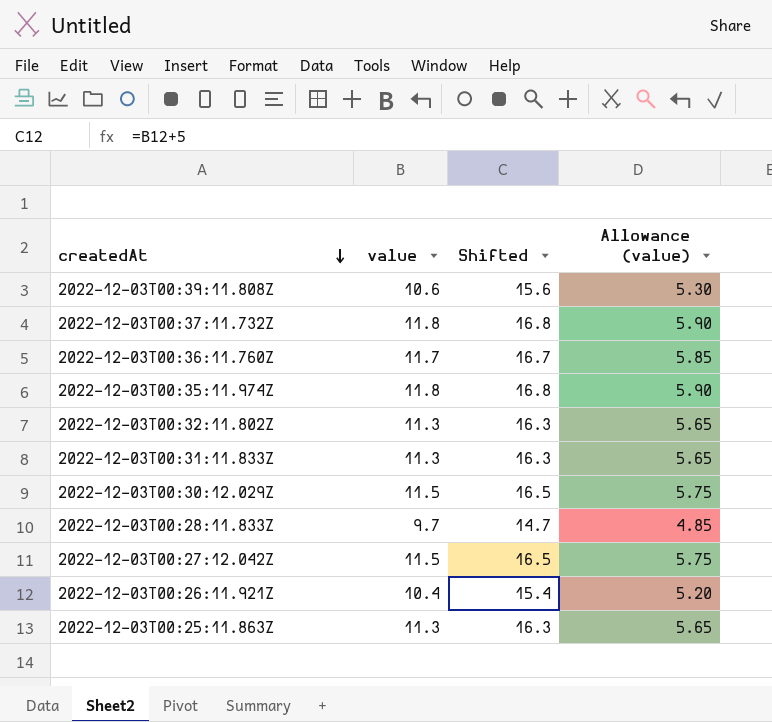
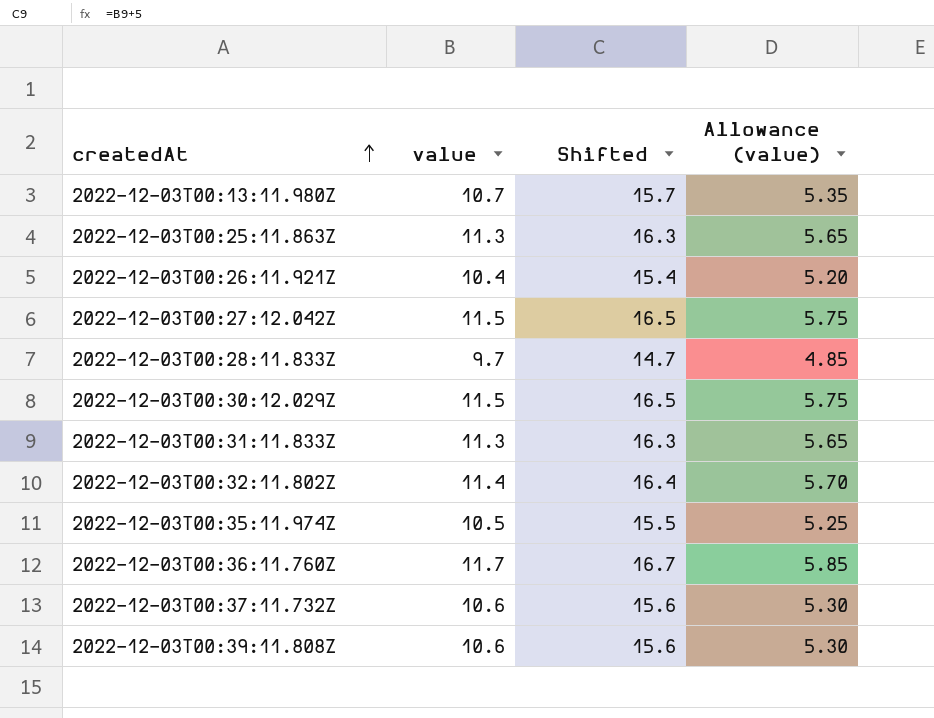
row order: createdAt descending -> createdAt ascending
row 2022-12-03T00:13:11.980Z: none -> 10.7 | 15.7 | 5.35
2022-12-03T00:32:11.802Z | value: 11.3 -> 11.4
2022-12-03T00:32:11.802Z | Shifted: 16.3 -> 16.4
2022-12-03T00:32:11.802Z | Allowance (value): 5.65 -> 5.70
2022-12-03T00:35:11.974Z | value: 11.8 -> 10.5
2022-12-03T00:35:11.974Z | Shifted: 16.8 -> 15.5
2022-12-03T00:35:11.974Z | Allowance (value): 5.90 -> 5.25
2022-12-03T00:37:11.732Z | value: 11.8 -> 10.6
2022-12-03T00:37:11.732Z | Shifted: 16.8 -> 15.6
2022-12-03T00:37:11.732Z | Allowance (value): 5.90 -> 5.30

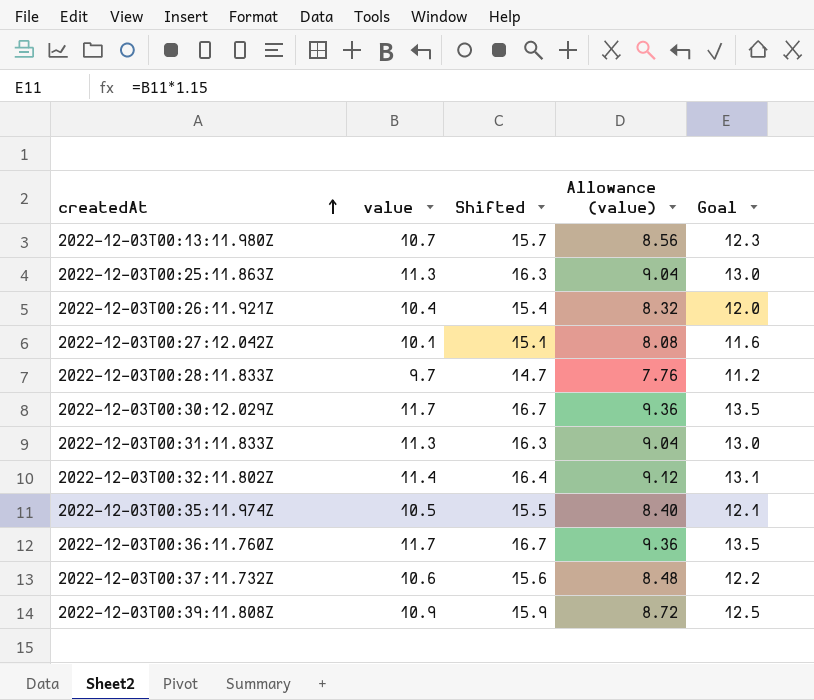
column Allowance (value) | formula: [value] * 0.5 -> [value] * 0.8
column Goal | formula: none -> [value] * 1.15
2022-12-03T00:27:12.042Z | value: 11.5 -> 10.1
2022-12-03T00:27:12.042Z | Shifted: 16.5 -> 15.1
2022-12-03T00:30:12.029Z | value: 11.5 -> 11.7
2022-12-03T00:30:12.029Z | Shifted: 16.5 -> 16.7
2022-12-03T00:39:11.808Z | value: 10.6 -> 10.9
2022-12-03T00:39:11.808Z | Shifted: 15.6 -> 15.9

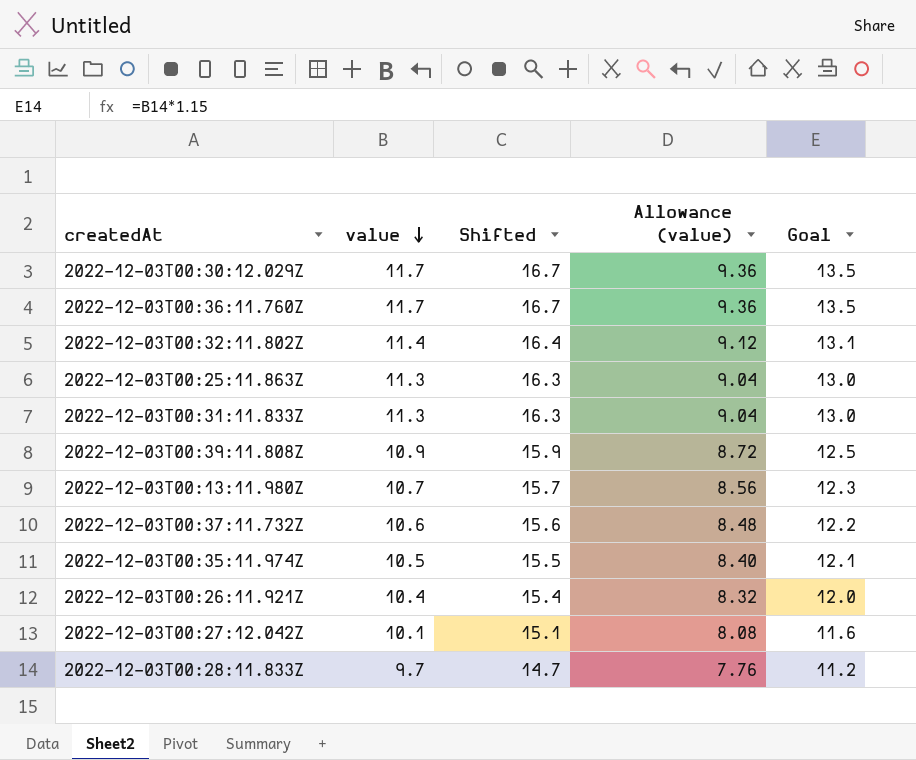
row order: createdAt ascending -> value descending

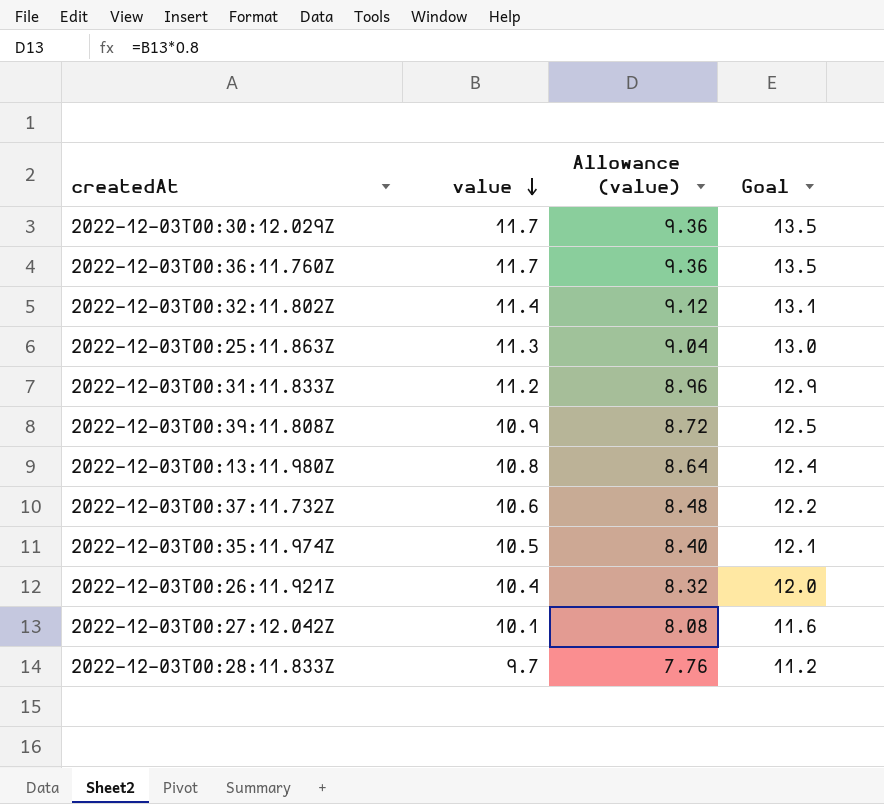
column Shifted | formula: [value] + 5 -> none
2022-12-03T00:31:11.833Z | value: 11.3 -> 11.2
2022-12-03T00:31:11.833Z | Allowance (value): 9.04 -> 8.96
2022-12-03T00:31:11.833Z | Goal: 13.0 -> 12.9
2022-12-03T00:13:11.980Z | value: 10.7 -> 10.8
2022-12-03T00:13:11.980Z | Allowance (value): 8.56 -> 8.64
2022-12-03T00:13:11.980Z | Goal: 12.3 -> 12.4

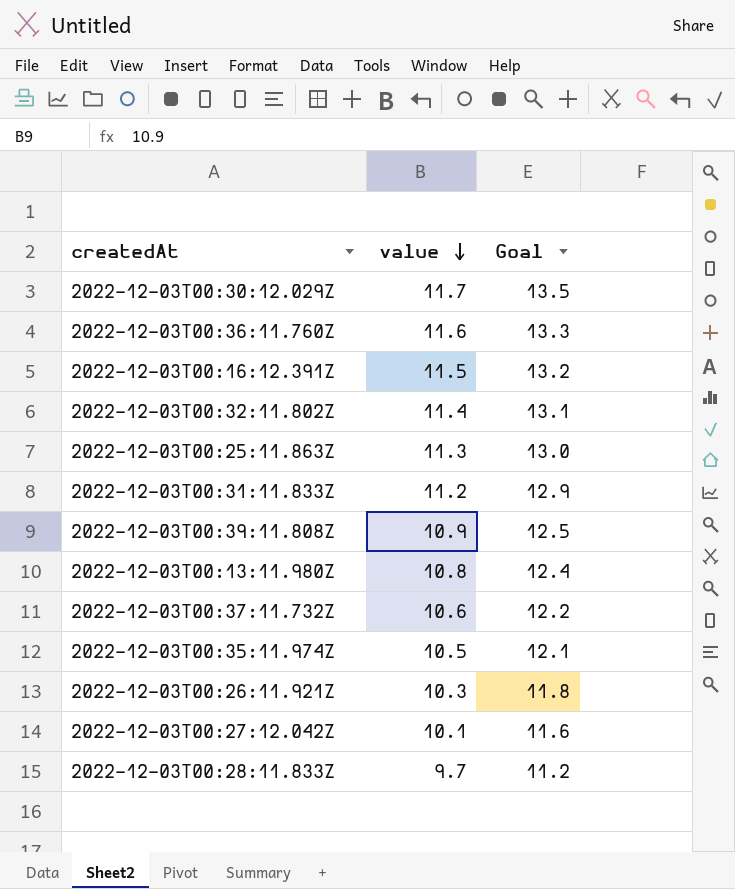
column Allowance (value) | formula: [value] * 0.8 -> none
2022-12-03T00:36:11.760Z | value: 11.7 -> 11.6
2022-12-03T00:36:11.760Z | Goal: 13.5 -> 13.3
row 2022-12-03T00:16:12.391Z: none -> 11.5 | 13.2
2022-12-03T00:26:11.921Z | value: 10.4 -> 10.3
2022-12-03T00:26:11.921Z | Goal: 12.0 -> 11.8

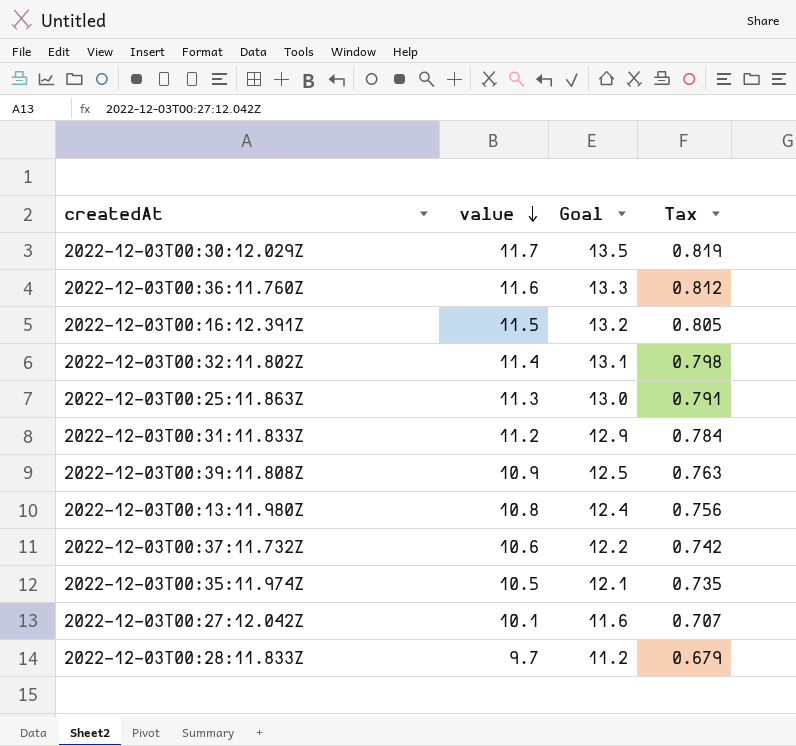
column Tax | formula: none -> [value] * 0.07
row 2022-12-03T00:26:11.921Z: 10.3 | 11.8 -> none

